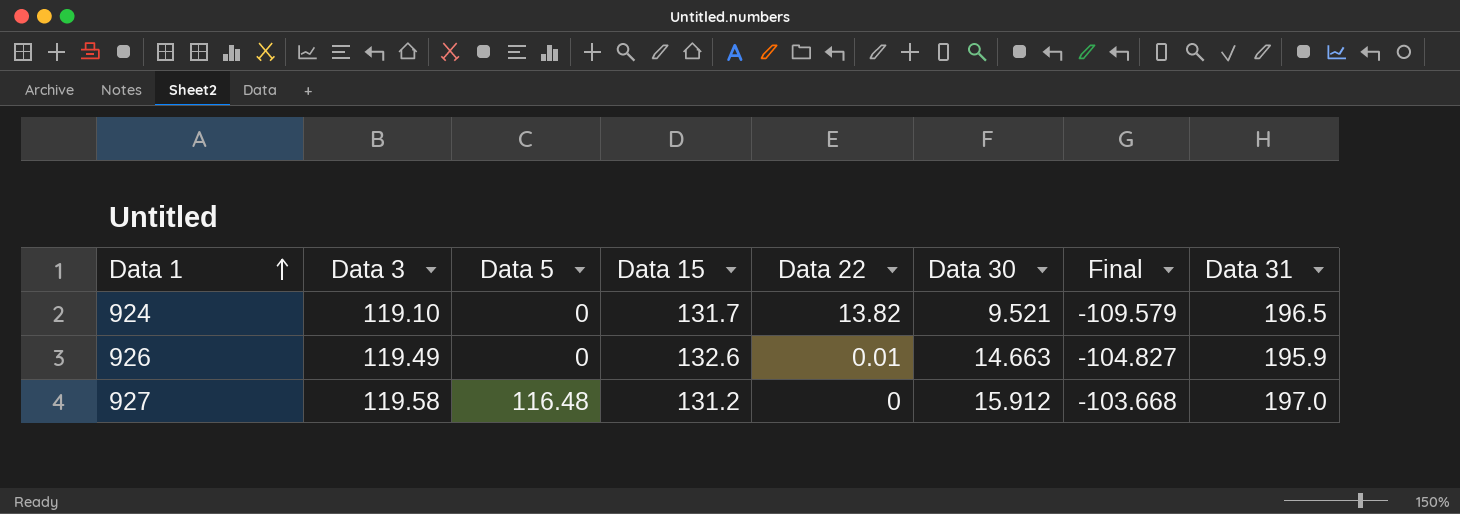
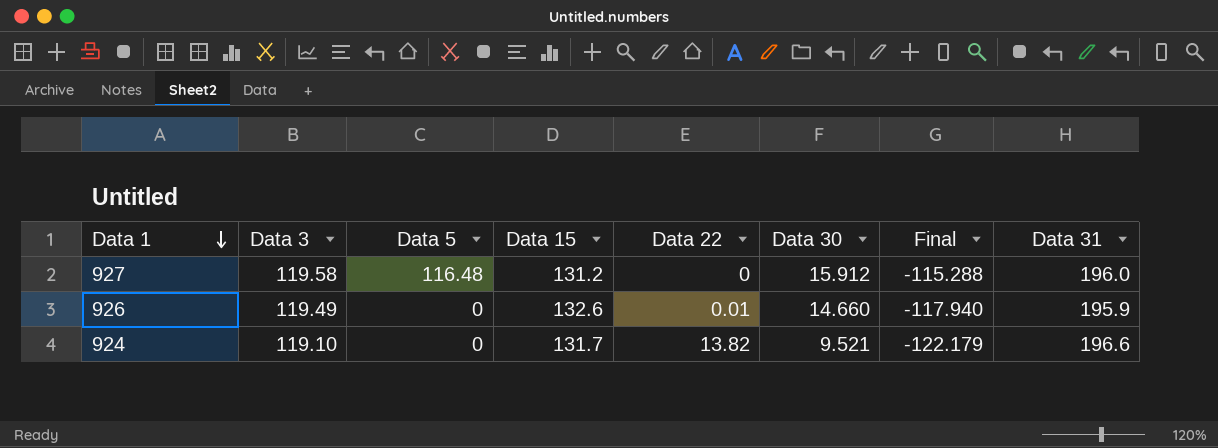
row order: Data 1 ascending -> Data 1 descending
column Final | formula: [Data 30] - [Data 3] -> [Data 30] - [Data 15]
927 | Data 31: 197.0 -> 196.0
926 | Data 30: 14.663 -> 14.660
924 | Data 31: 196.5 -> 196.6

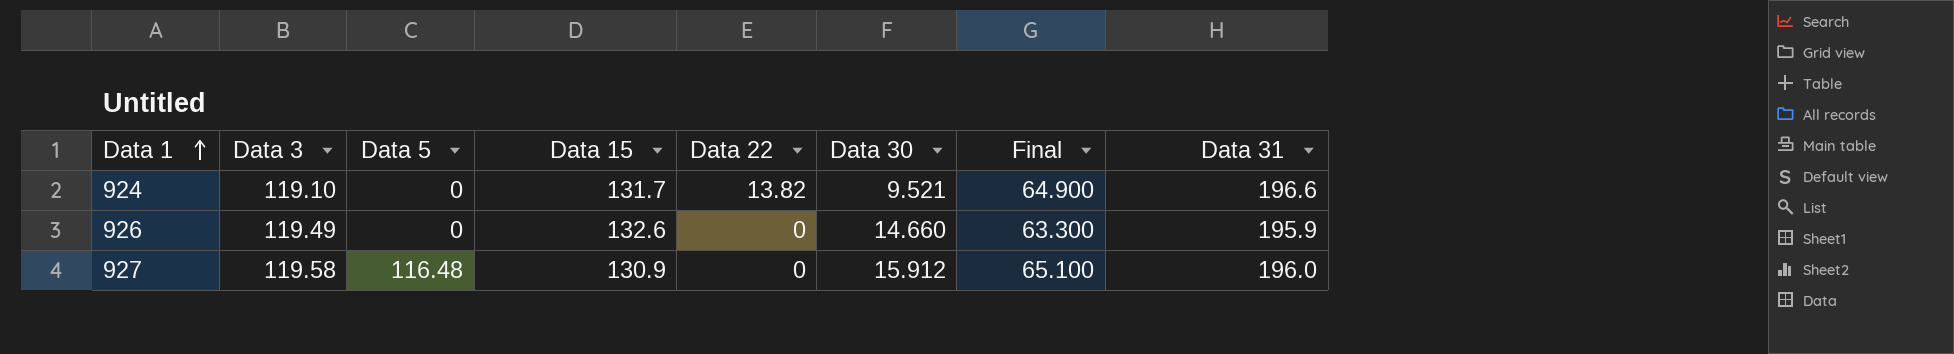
row order: Data 1 descending -> Data 1 ascending
column Final | formula: [Data 30] - [Data 15] -> [Data 31] - [Data 15]
926 | Data 22: 0.01 -> 0
927 | Data 15: 131.2 -> 130.9

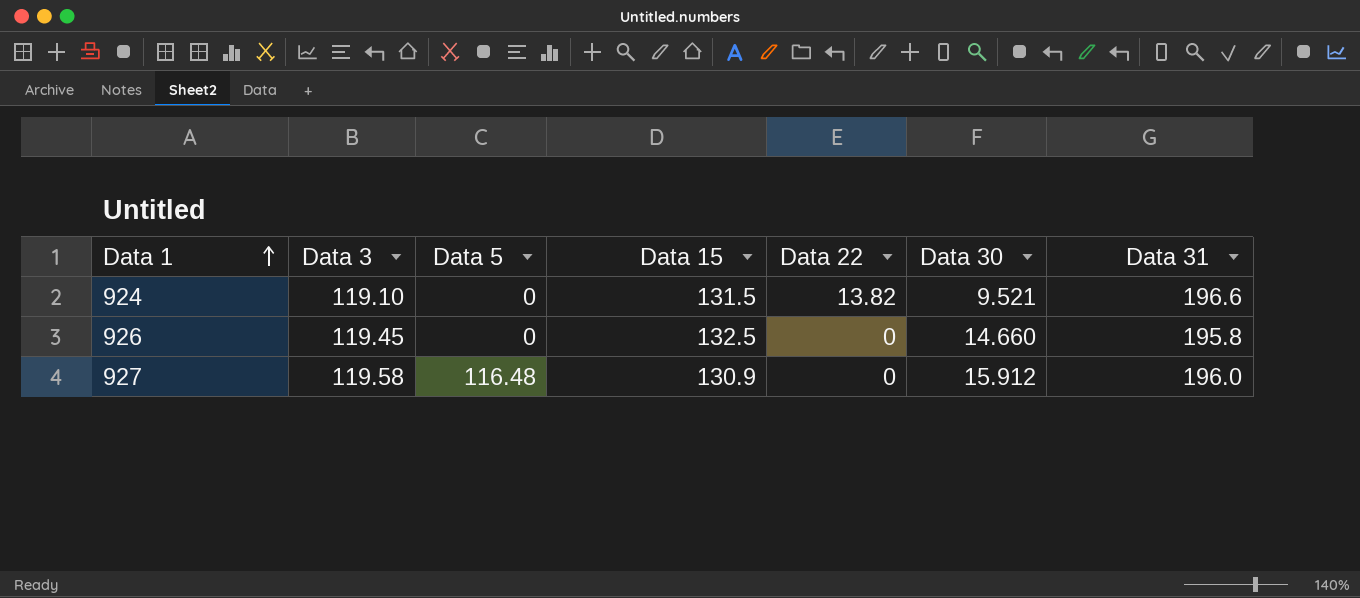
column Final | formula: [Data 31] - [Data 15] -> none
924 | Data 15: 131.7 -> 131.5
926 | Data 3: 119.49 -> 119.45
926 | Data 15: 132.6 -> 132.5
926 | Data 31: 195.9 -> 195.8

